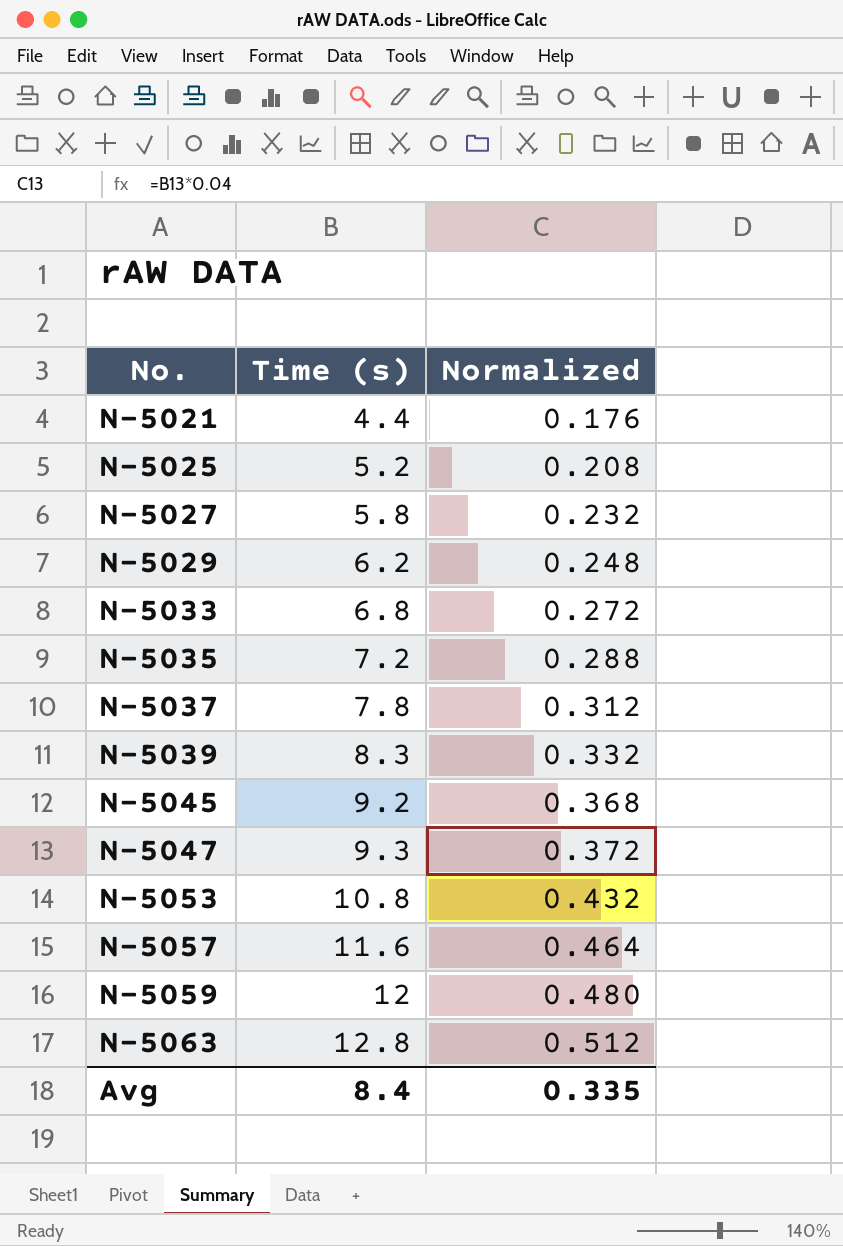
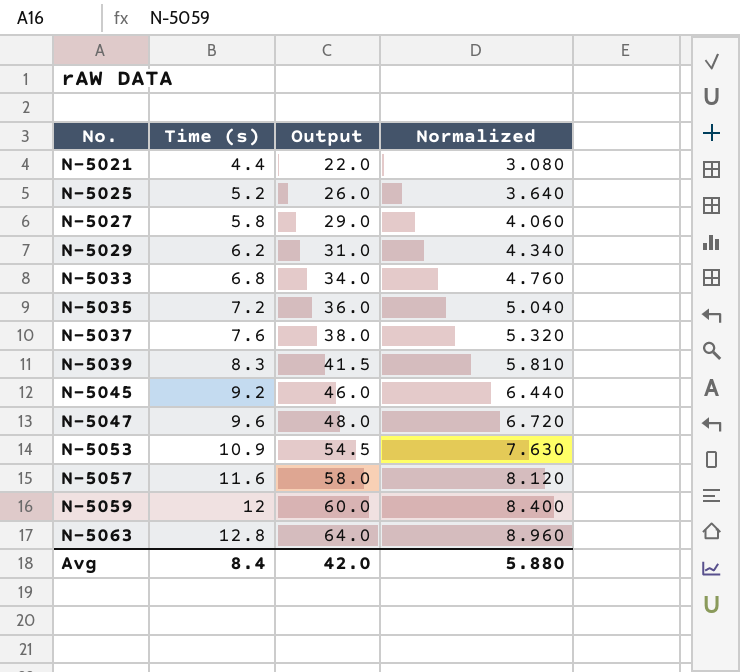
column Output | formula: none -> [Time (s)] * 5
column Normalized | formula: [Time (s)] * 0.04 -> [Time (s)] * 0.7
N-5037 | Time (s): 7.8 -> 7.6
N-5047 | Time (s): 9.3 -> 9.6
N-5053 | Time (s): 10.8 -> 10.9
Avg | Normalized: 0.335 -> 5.880

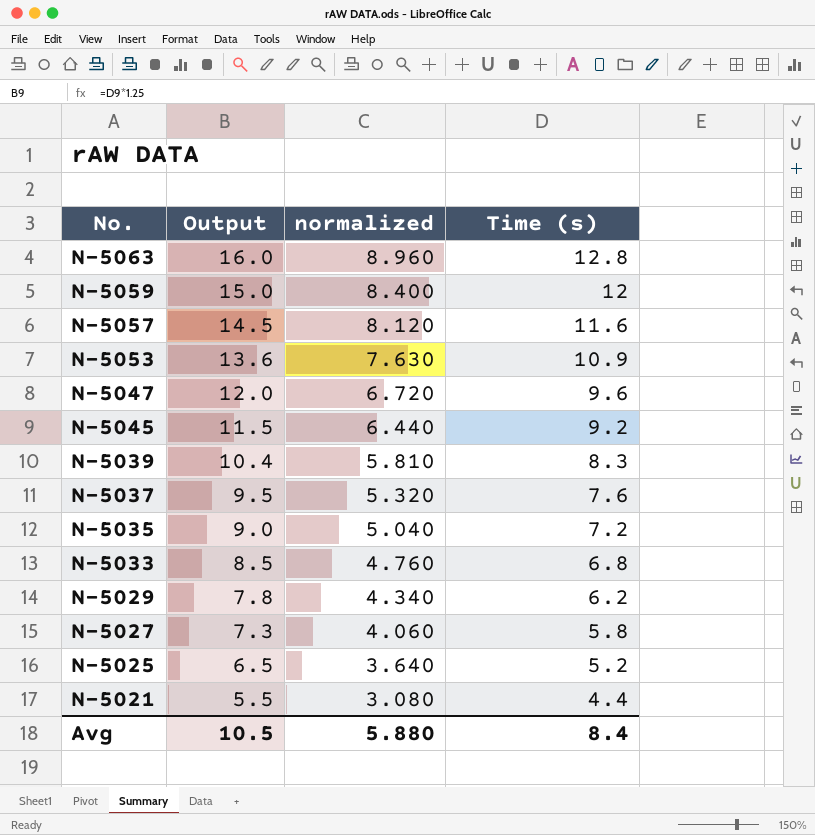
row order: No. ascending -> No. descending
column Output | formula: [Time (s)] * 5 -> [Time (s)] * 1.25
column name: Normalized -> normalized
column Time (s) | position: 2 -> 4
Avg | Output: 42.0 -> 10.5

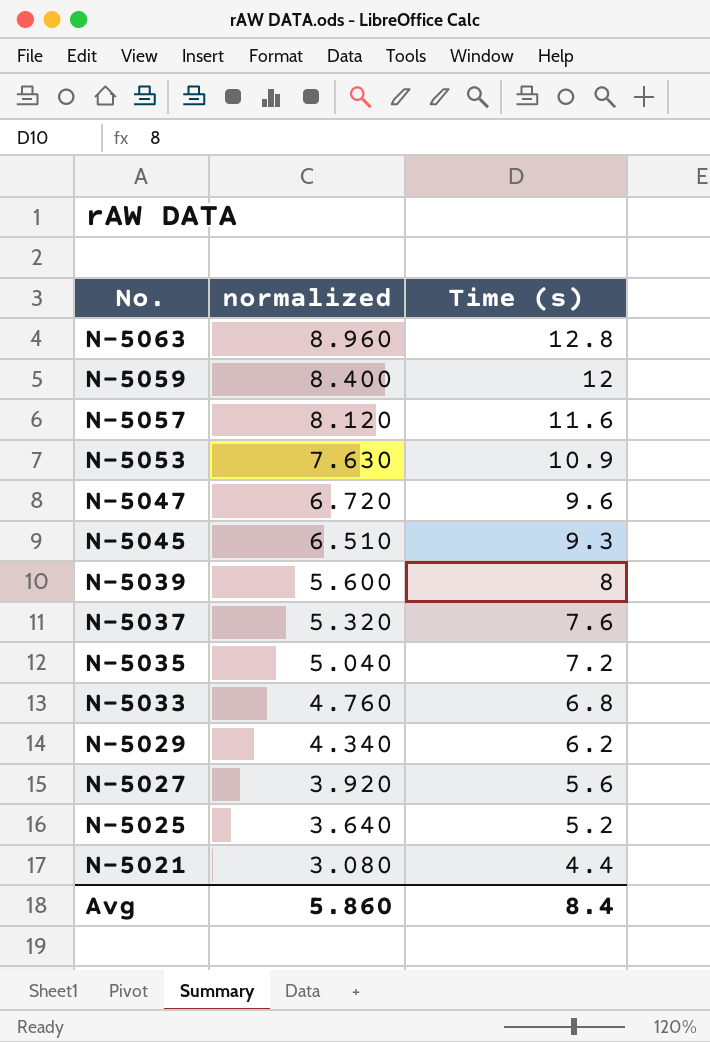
column Output | formula: [Time (s)] * 1.25 -> none
N-5045 | normalized: 6.440 -> 6.510
N-5045 | Time (s): 9.2 -> 9.3
N-5039 | normalized: 5.810 -> 5.600
N-5039 | Time (s): 8.3 -> 8
N-5027 | normalized: 4.060 -> 3.920
N-5027 | Time (s): 5.8 -> 5.6
Avg | normalized: 5.880 -> 5.860

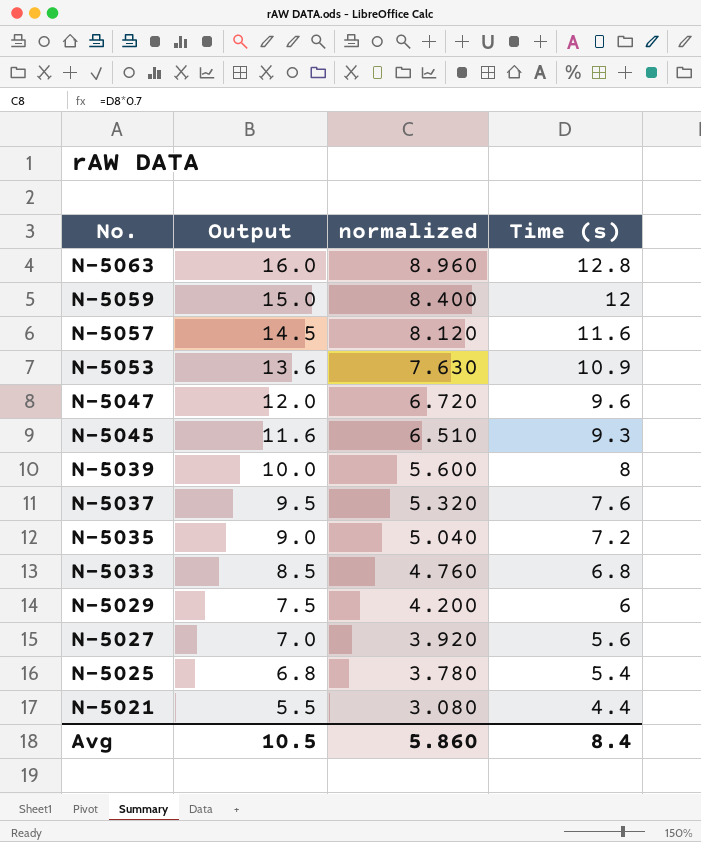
column Output | formula: none -> [Time (s)] * 1.25
N-5029 | normalized: 4.340 -> 4.200
N-5029 | Time (s): 6.2 -> 6
N-5025 | normalized: 3.640 -> 3.780
N-5025 | Time (s): 5.2 -> 5.4

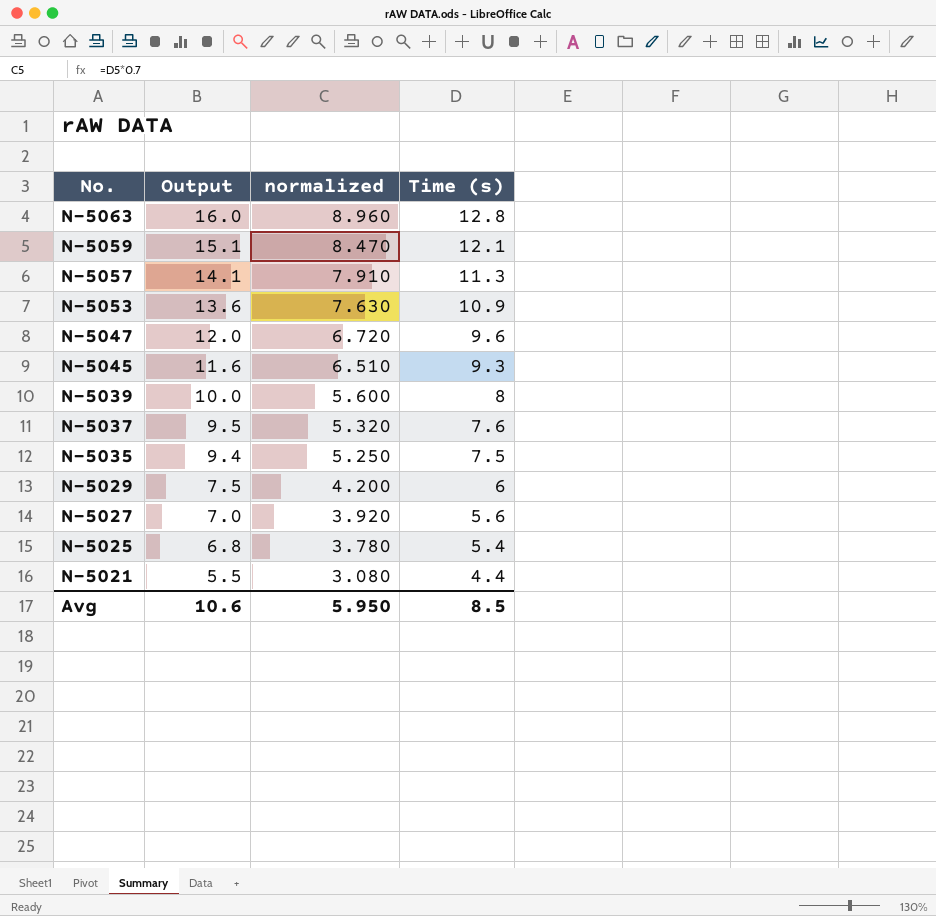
row N-5033: 8.5 | 4.760 | 6.8 -> none
N-5059 | Output: 15.0 -> 15.1
N-5059 | normalized: 8.400 -> 8.470
N-5059 | Time (s): 12 -> 12.1
N-5057 | Output: 14.5 -> 14.1
N-5057 | normalized: 8.120 -> 7.910
N-5057 | Time (s): 11.6 -> 11.3
N-5035 | Output: 9.0 -> 9.4
N-5035 | normalized: 5.040 -> 5.250
N-5035 | Time (s): 7.2 -> 7.5
Avg | Output: 10.5 -> 10.6
Avg | normalized: 5.860 -> 5.950
Avg | Time (s): 8.4 -> 8.5

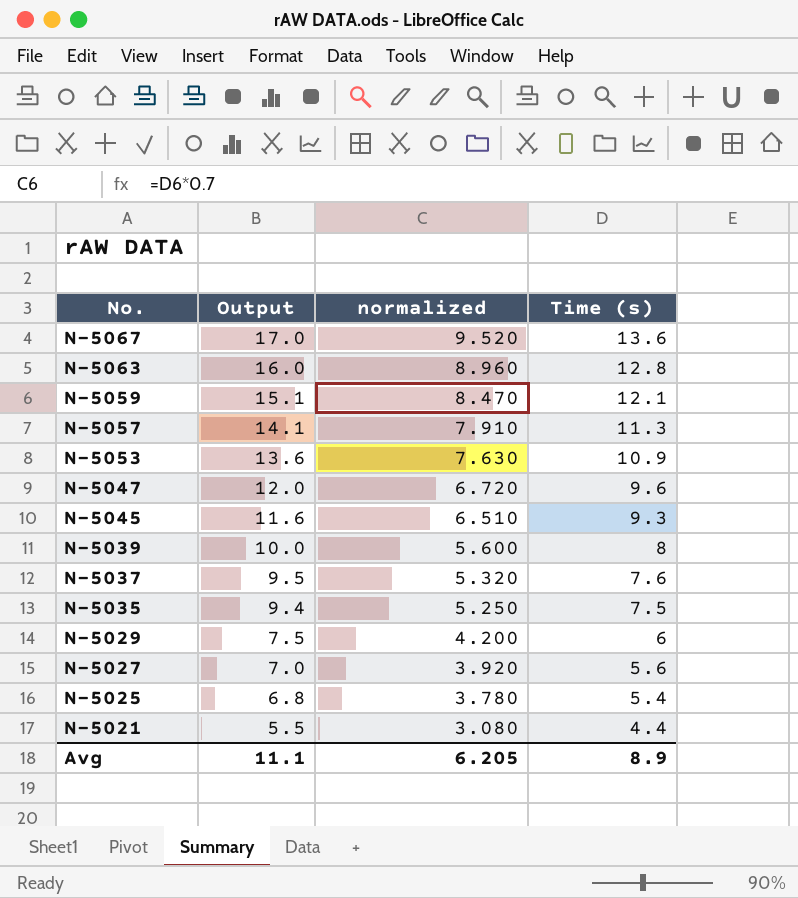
row N-5067: none -> 17.0 | 9.520 | 13.6
Avg | Output: 10.6 -> 11.1
Avg | normalized: 5.950 -> 6.205
Avg | Time (s): 8.5 -> 8.9

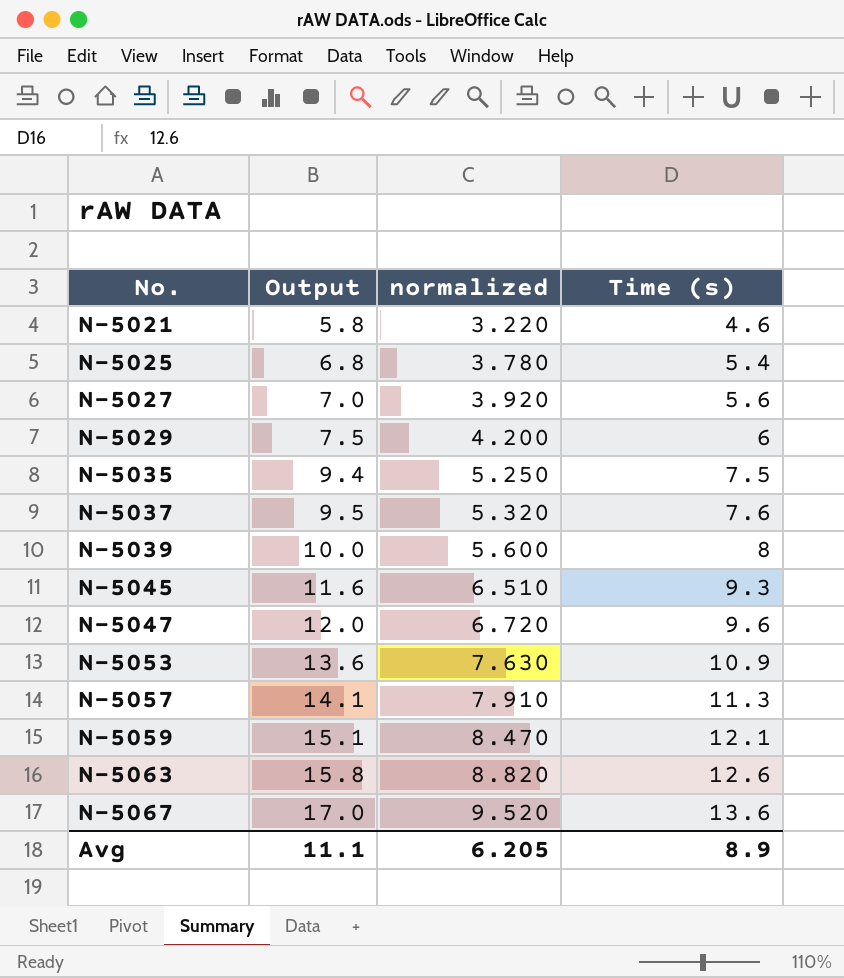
row order: No. descending -> No. ascending
N-5021 | Output: 5.5 -> 5.8
N-5021 | normalized: 3.080 -> 3.220
N-5021 | Time (s): 4.4 -> 4.6
N-5063 | Output: 16.0 -> 15.8
N-5063 | normalized: 8.960 -> 8.820
N-5063 | Time (s): 12.8 -> 12.6

